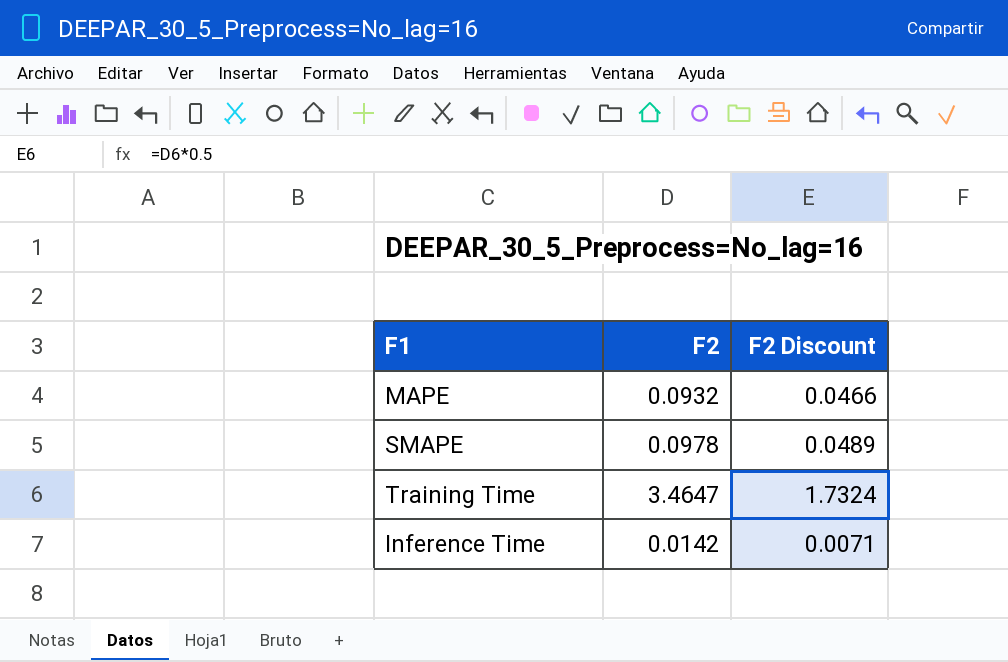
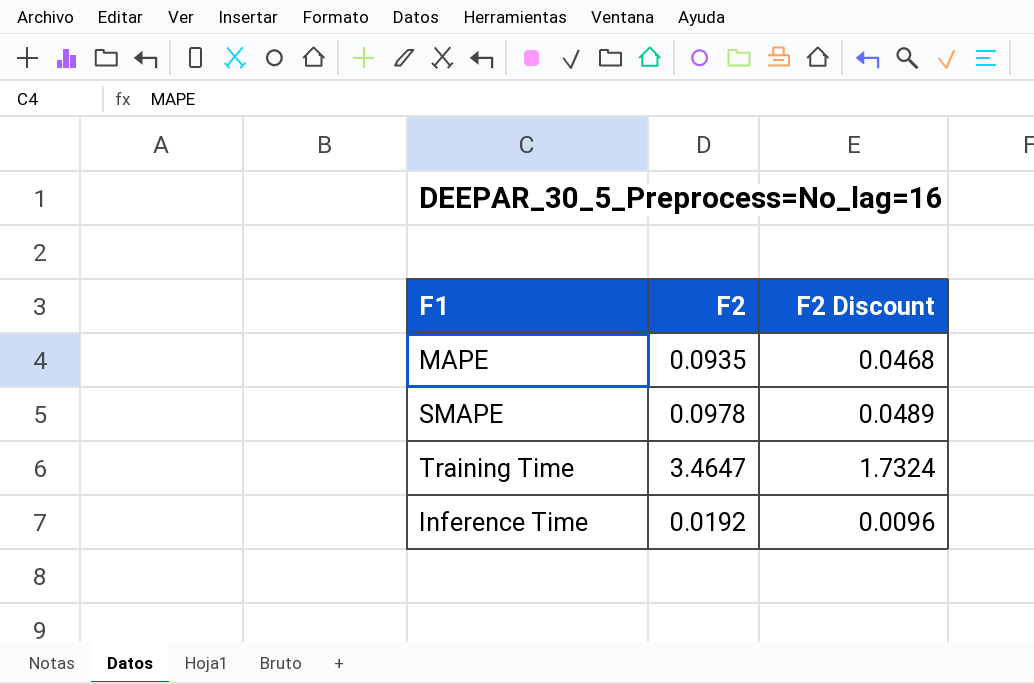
MAPE | F2: 0.0932 -> 0.0935
MAPE | F2 Discount: 0.0466 -> 0.0468
Inference Time | F2: 0.0142 -> 0.0192
Inference Time | F2 Discount: 0.0071 -> 0.0096

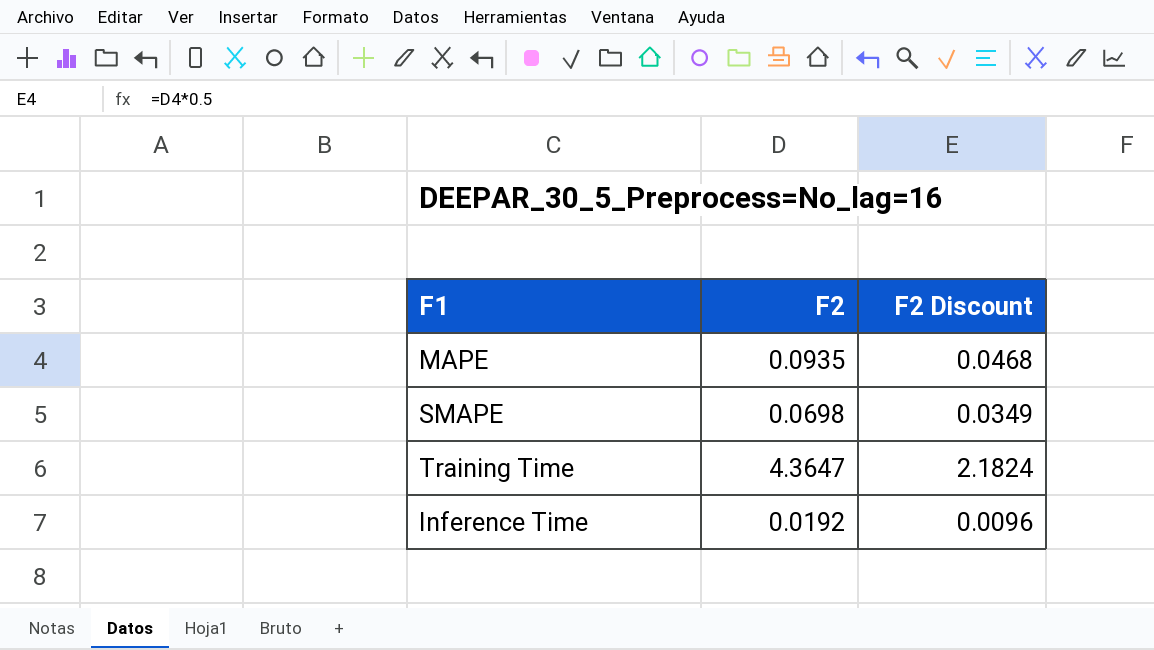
SMAPE | F2: 0.0978 -> 0.0698
SMAPE | F2 Discount: 0.0489 -> 0.0349
Training Time | F2: 3.4647 -> 4.3647
Training Time | F2 Discount: 1.7324 -> 2.1824

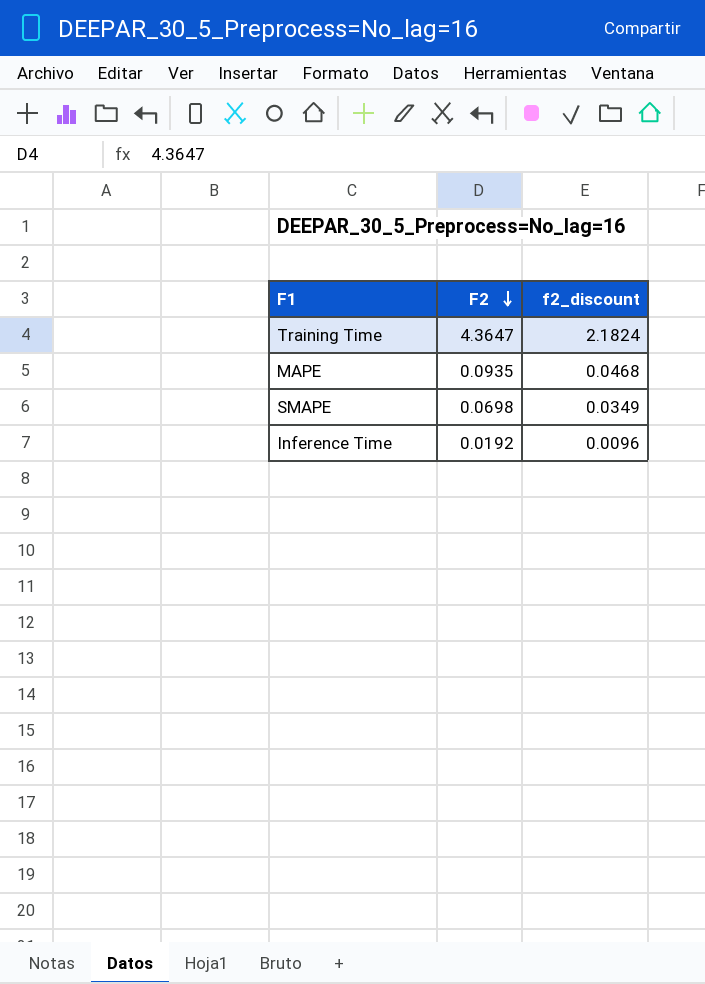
row order: none -> F2 descending
column name: F2 Discount -> f2_discount

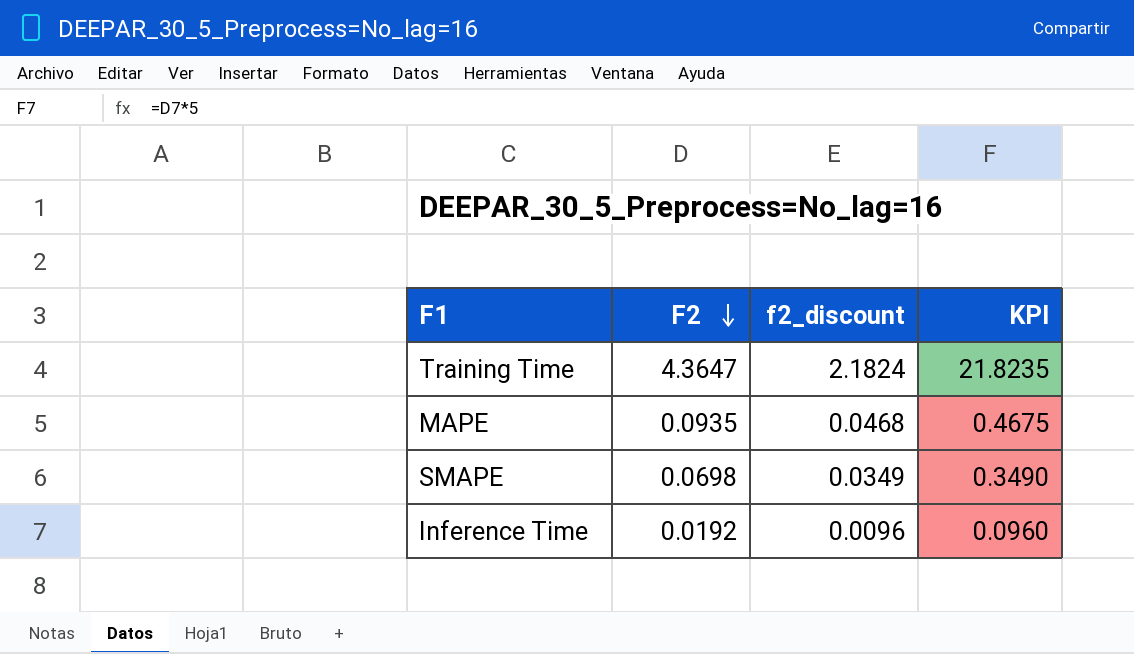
column KPI | formula: none -> [F2] * 5

